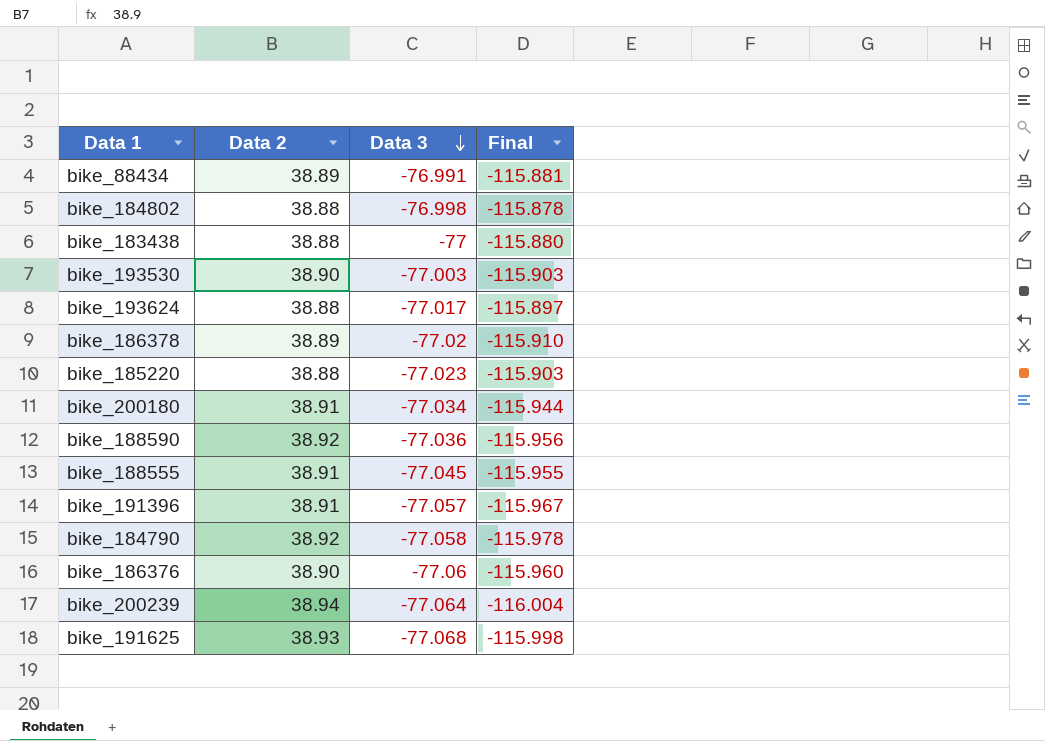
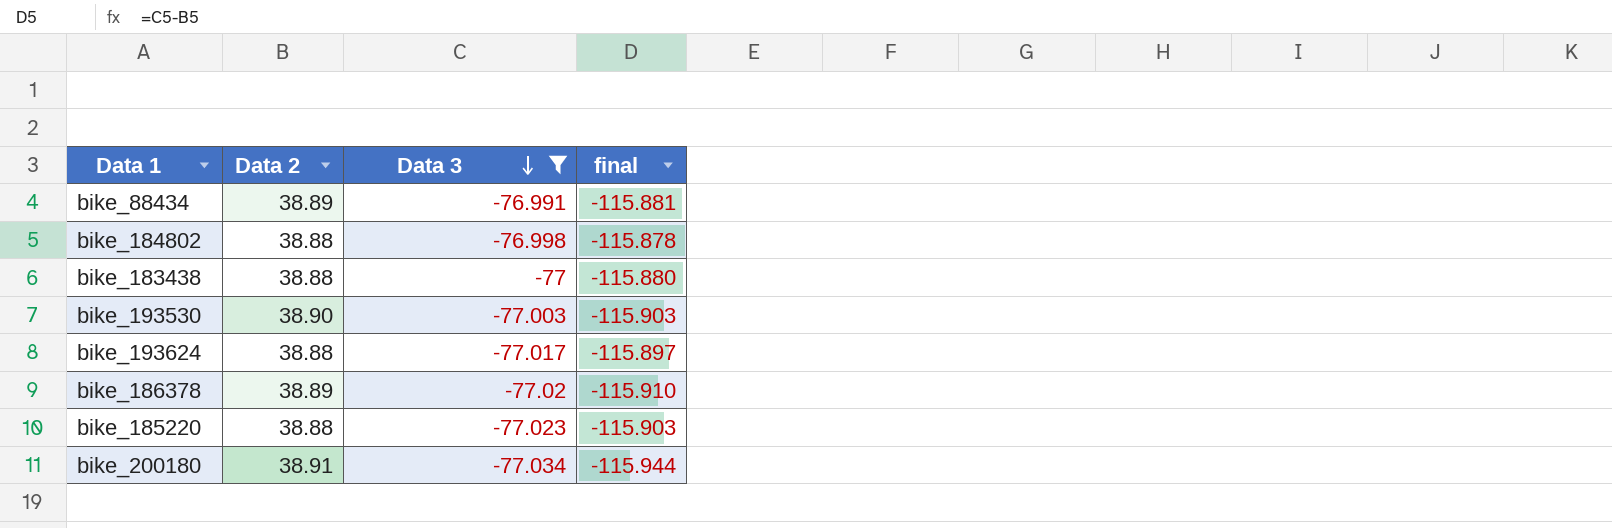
filter: none -> Data 3 >= -77.034
column name: Final -> final

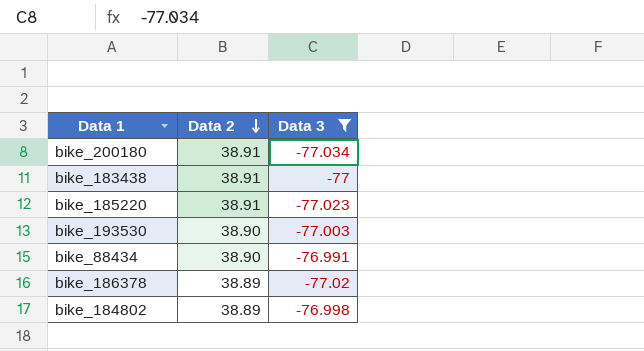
row order: Data 3 descending -> Data 2 descending
column final | formula: [Data 3] - [Data 2] -> none
row bike_193624: 38.88 | -77.017 | -115.897 -> none
bike_183438 | Data 2: 38.88 -> 38.91
bike_185220 | Data 2: 38.88 -> 38.91
bike_88434 | Data 2: 38.89 -> 38.90
bike_184802 | Data 2: 38.88 -> 38.89

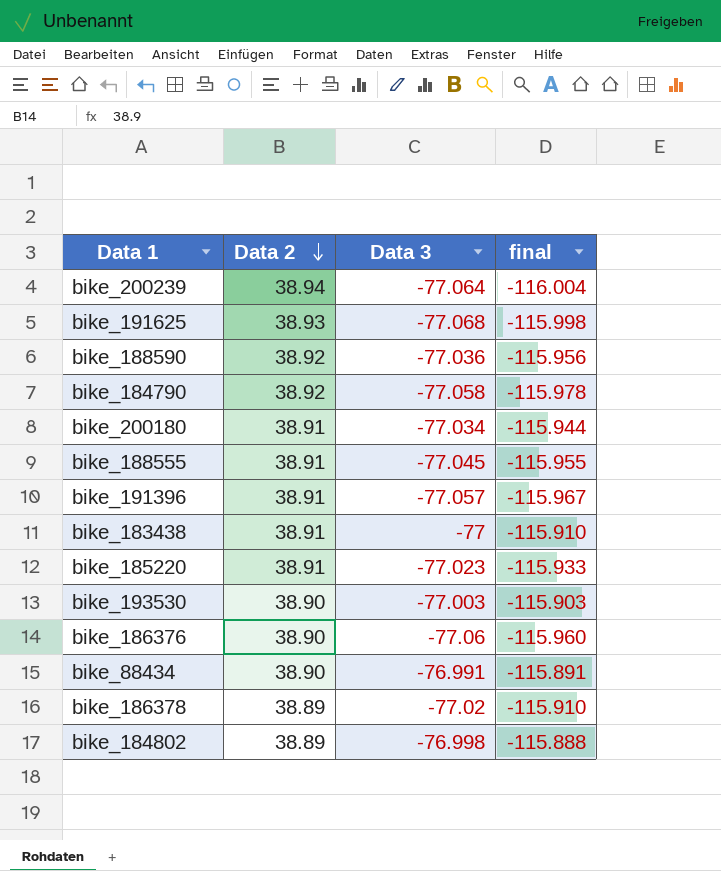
filter: Data 3 >= -77.034 -> none
column final | formula: none -> [Data 3] - [Data 2]

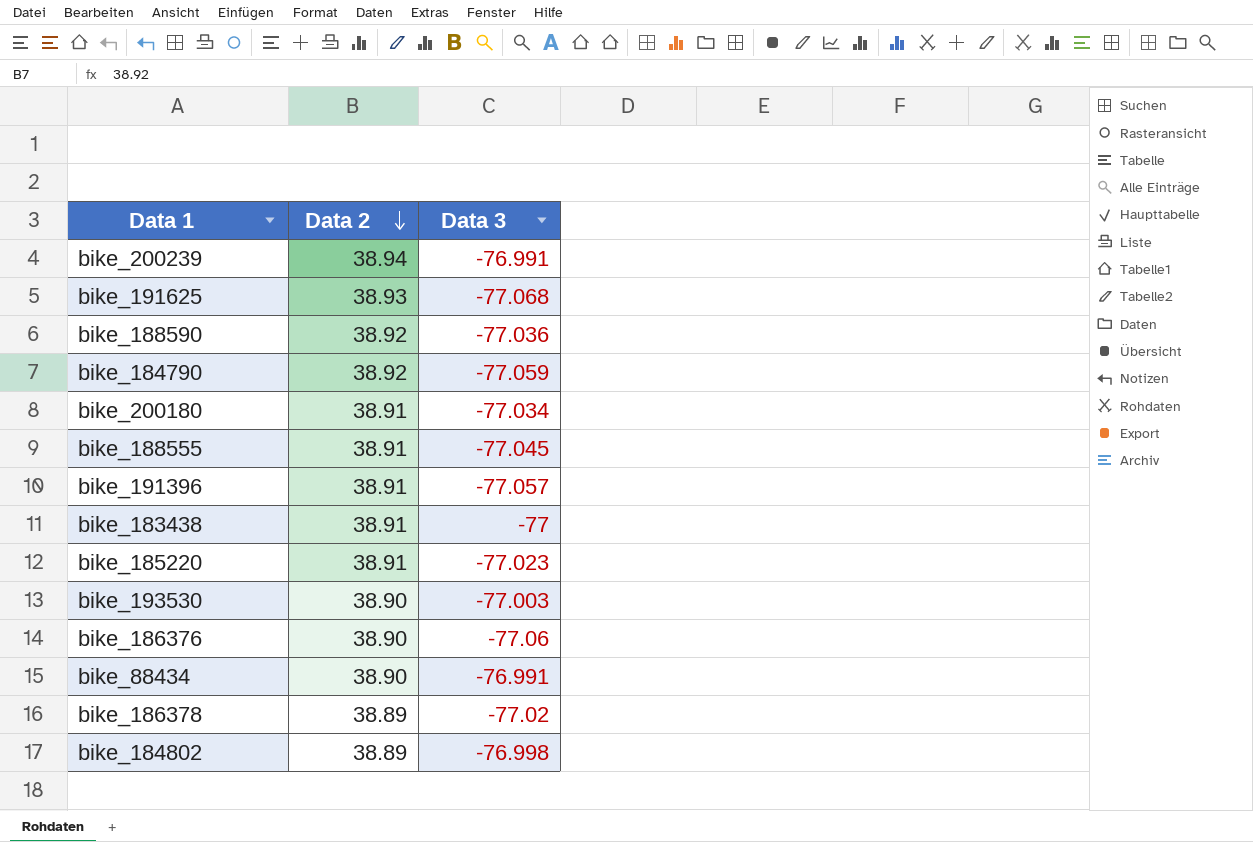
column final | formula: [Data 3] - [Data 2] -> none
bike_200239 | Data 3: -77.064 -> -76.991
bike_184790 | Data 3: -77.058 -> -77.059

